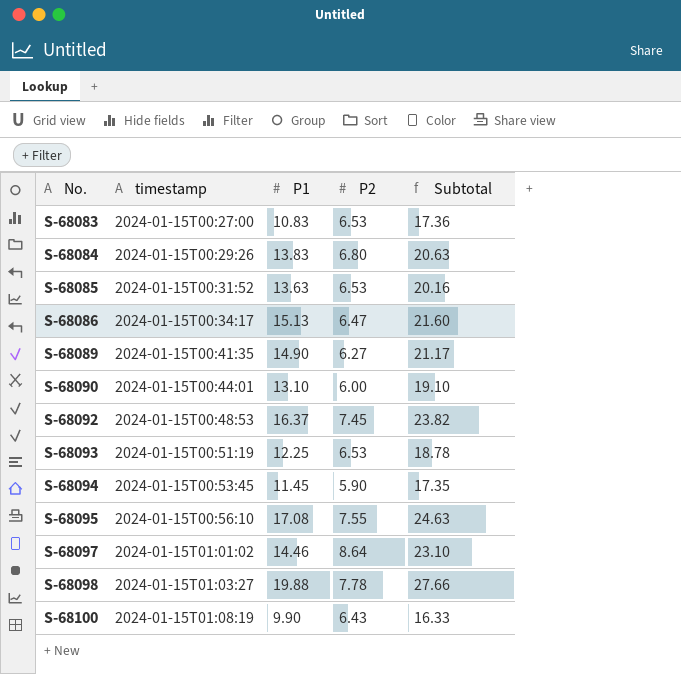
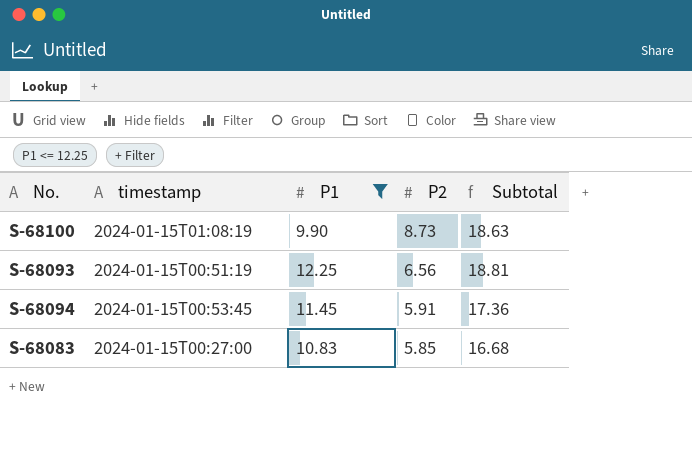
filter: none -> P1 <= 12.25
row order: No. ascending -> P2 descending
S-68100 | P2: 6.43 -> 8.73
S-68100 | Subtotal: 16.33 -> 18.63
S-68093 | P2: 6.53 -> 6.56
S-68093 | Subtotal: 18.78 -> 18.81
S-68094 | P2: 5.90 -> 5.91
S-68094 | Subtotal: 17.35 -> 17.36
S-68083 | P2: 6.53 -> 5.85
S-68083 | Subtotal: 17.36 -> 16.68

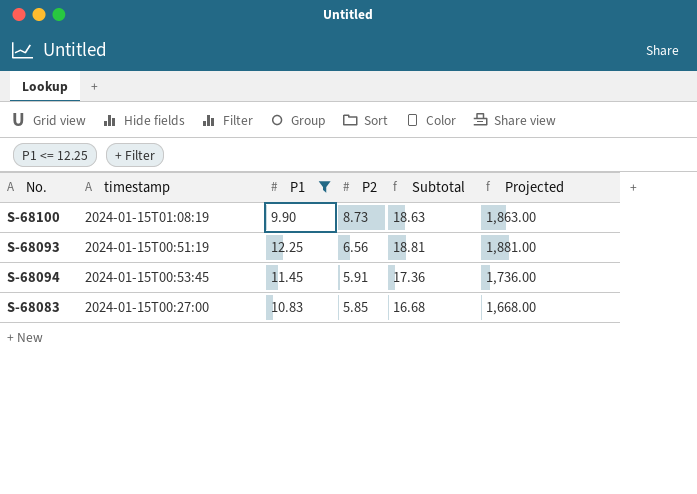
column Projected | formula: none -> [Subtotal] * 100

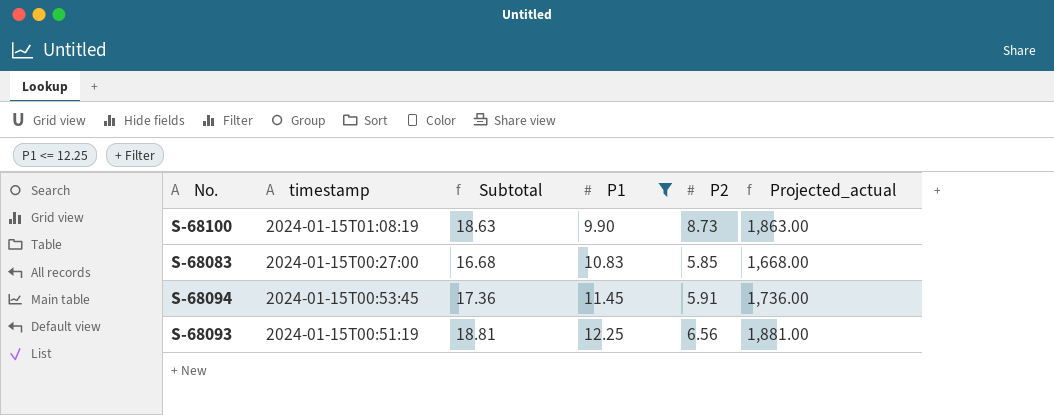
row order: P2 descending -> P1 ascending
column Subtotal | position: 5 -> 3
column name: Projected -> Projected_actual

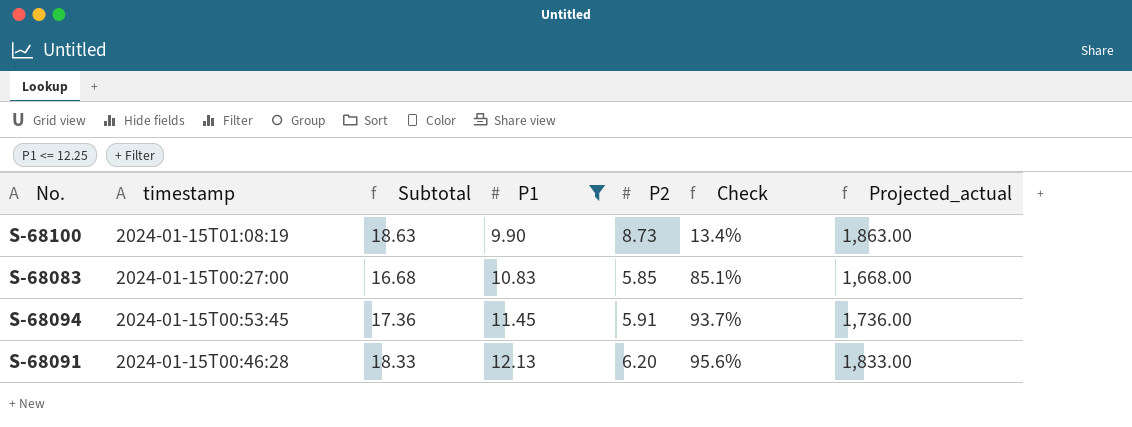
column Check | formula: none -> ([P1] - [P2]) / [P2]
row S-68093: 2024-01-15T00:51:19 | 18.81 | 12.25 | 6.56 | 1,881.00 -> none
row S-68091: none -> 2024-01-15T00:46:28 | 18.33 | 12.13 | 6.20 | 95.6% | 1,833.00

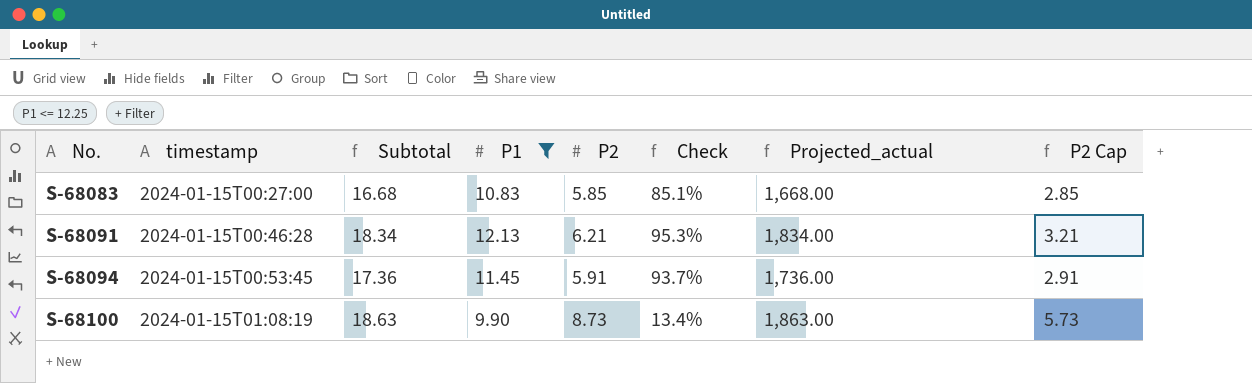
row order: P1 ascending -> No. ascending
column P2 Cap | formula: none -> [P2] - 3
S-68091 | Subtotal: 18.33 -> 18.34
S-68091 | P2: 6.20 -> 6.21
S-68091 | Check: 95.6% -> 95.3%
S-68091 | Projected_actual: 1,833.00 -> 1,834.00

